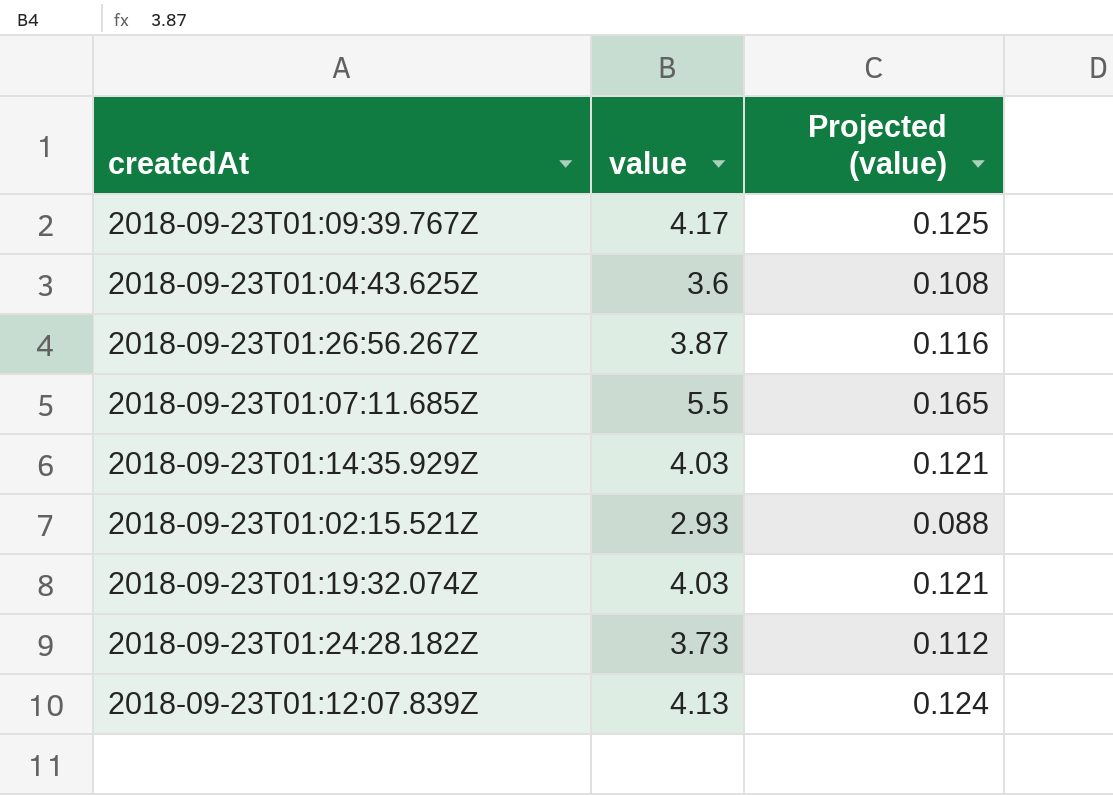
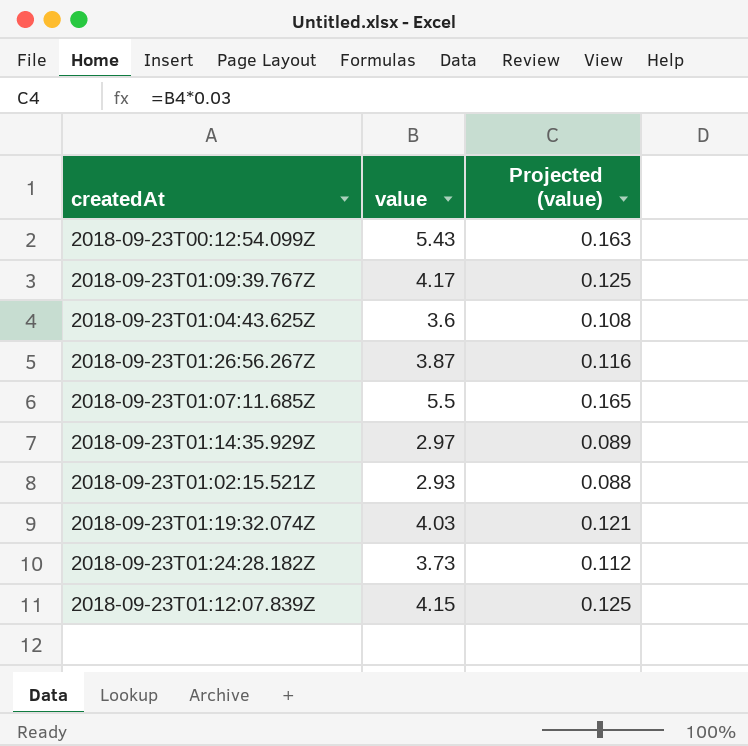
row 2018-09-23T00:12:54.099Z: none -> 5.43 | 0.163
2018-09-23T01:14:35.929Z | value: 4.03 -> 2.97
2018-09-23T01:14:35.929Z | Projected (value): 0.121 -> 0.089
2018-09-23T01:12:07.839Z | value: 4.13 -> 4.15
2018-09-23T01:12:07.839Z | Projected (value): 0.124 -> 0.125

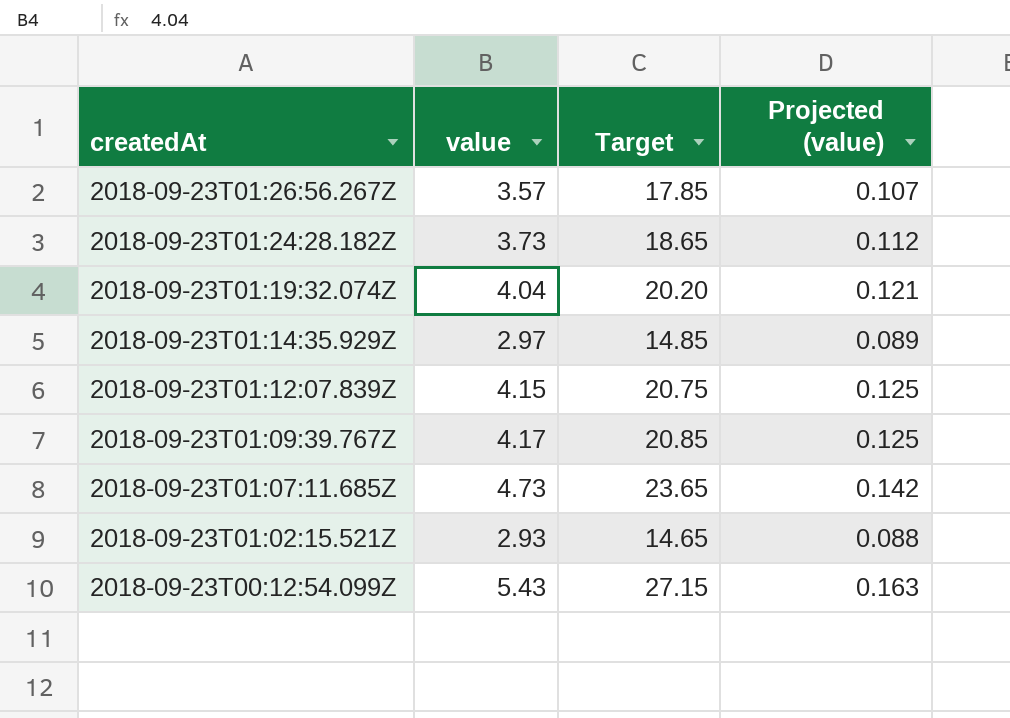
row order: none -> createdAt descending
column Target | formula: none -> [value] * 5
row 2018-09-23T01:04:43.625Z: 3.6 | 0.108 -> none
2018-09-23T01:26:56.267Z | value: 3.87 -> 3.57
2018-09-23T01:26:56.267Z | Projected (value): 0.116 -> 0.107
2018-09-23T01:19:32.074Z | value: 4.03 -> 4.04
2018-09-23T01:07:11.685Z | value: 5.5 -> 4.73
2018-09-23T01:07:11.685Z | Projected (value): 0.165 -> 0.142

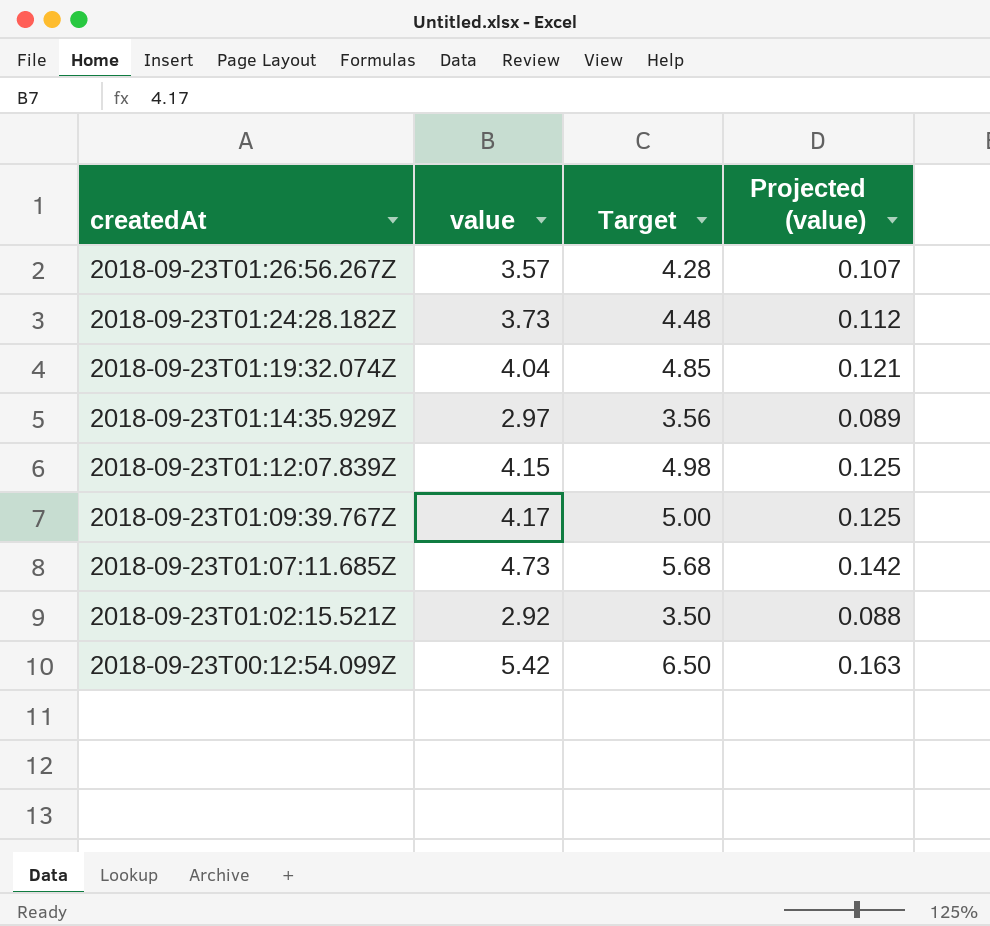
column Target | formula: [value] * 5 -> [value] * 1.2
2018-09-23T01:02:15.521Z | value: 2.93 -> 2.92
2018-09-23T00:12:54.099Z | value: 5.43 -> 5.42

